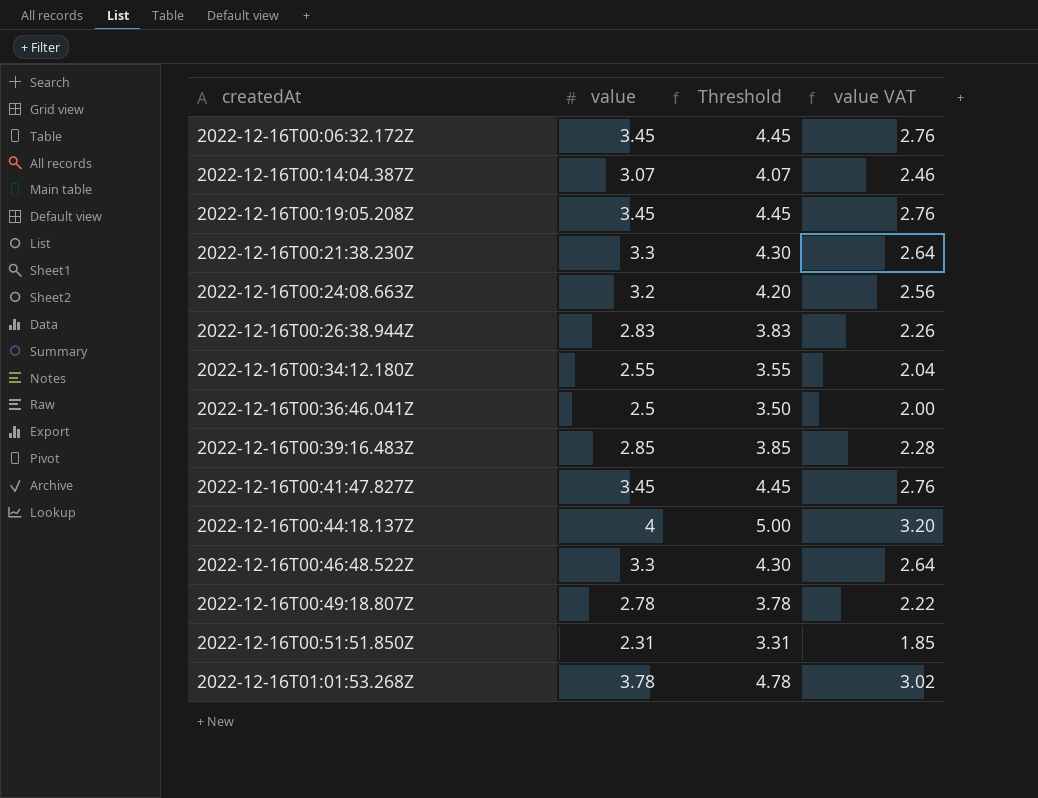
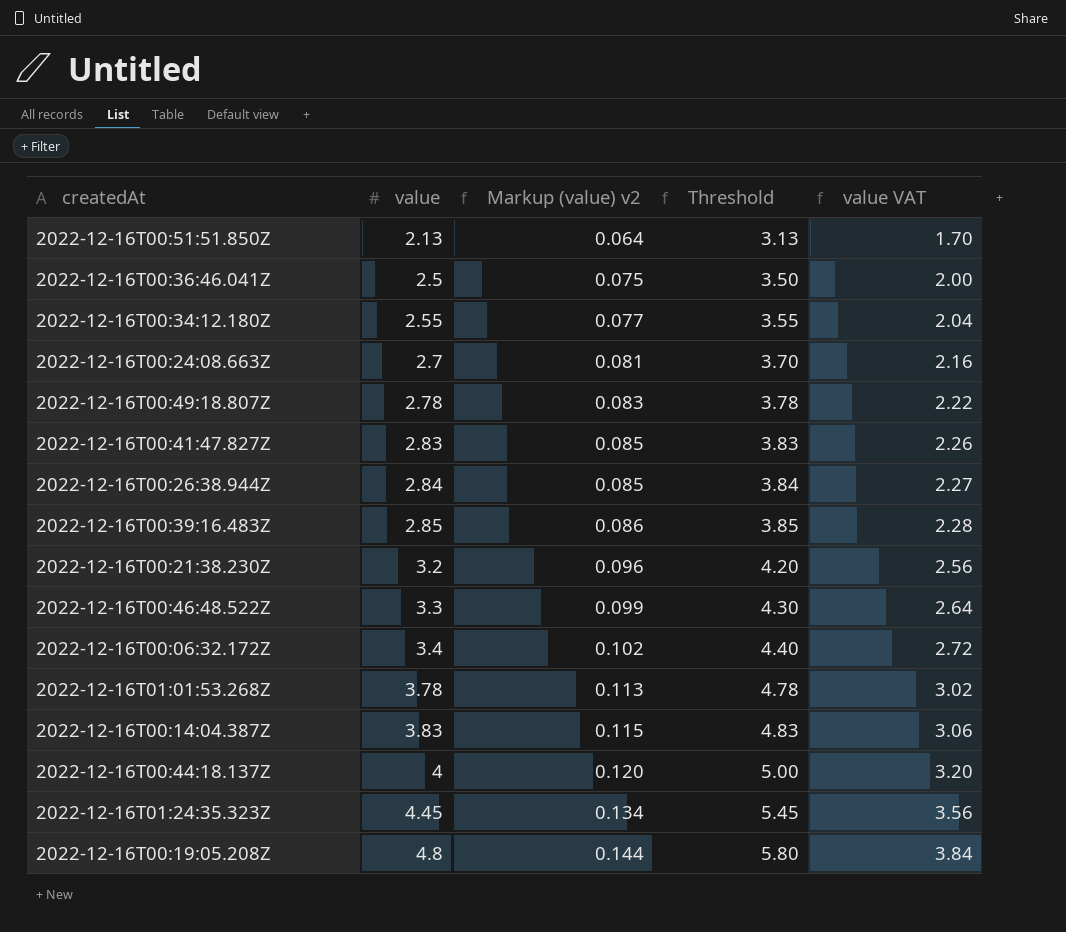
row order: createdAt ascending -> value ascending
column Markup (value) v2 | formula: none -> [value] * 0.03
2022-12-16T00:51:51.850Z | value: 2.31 -> 2.13
2022-12-16T00:51:51.850Z | Threshold: 3.31 -> 3.13
2022-12-16T00:51:51.850Z | value VAT: 1.85 -> 1.70
2022-12-16T00:24:08.663Z | value: 3.2 -> 2.7
2022-12-16T00:24:08.663Z | Threshold: 4.20 -> 3.70
2022-12-16T00:24:08.663Z | value VAT: 2.56 -> 2.16
2022-12-16T00:41:47.827Z | value: 3.45 -> 2.83
2022-12-16T00:41:47.827Z | Threshold: 4.45 -> 3.83
2022-12-16T00:41:47.827Z | value VAT: 2.76 -> 2.26
2022-12-16T00:26:38.944Z | value: 2.83 -> 2.84
2022-12-16T00:26:38.944Z | Threshold: 3.83 -> 3.84
2022-12-16T00:26:38.944Z | value VAT: 2.26 -> 2.27
2022-12-16T00:21:38.230Z | value: 3.3 -> 3.2
2022-12-16T00:21:38.230Z | Threshold: 4.30 -> 4.20
2022-12-16T00:21:38.230Z | value VAT: 2.64 -> 2.56
2022-12-16T00:06:32.172Z | value: 3.45 -> 3.4
2022-12-16T00:06:32.172Z | Threshold: 4.45 -> 4.40
2022-12-16T00:06:32.172Z | value VAT: 2.76 -> 2.72
2022-12-16T00:14:04.387Z | value: 3.07 -> 3.83
2022-12-16T00:14:04.387Z | Threshold: 4.07 -> 4.83
2022-12-16T00:14:04.387Z | value VAT: 2.46 -> 3.06
row 2022-12-16T01:24:35.323Z: none -> 4.45 | 0.134 | 5.45 | 3.56
2022-12-16T00:19:05.208Z | value: 3.45 -> 4.8
2022-12-16T00:19:05.208Z | Threshold: 4.45 -> 5.80
2022-12-16T00:19:05.208Z | value VAT: 2.76 -> 3.84

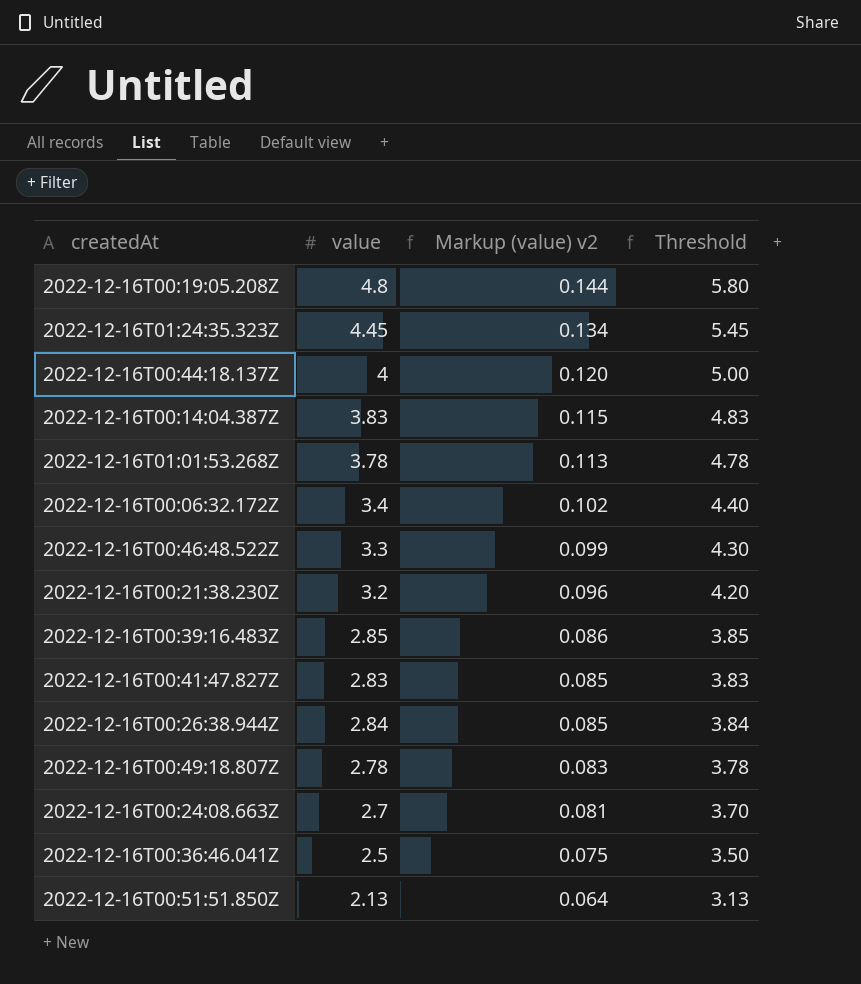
row order: value ascending -> Markup (value) v2 descending
column value VAT | formula: [value] * 0.8 -> none
row 2022-12-16T00:34:12.180Z: 2.55 | 0.077 | 3.55 | 2.04 -> none

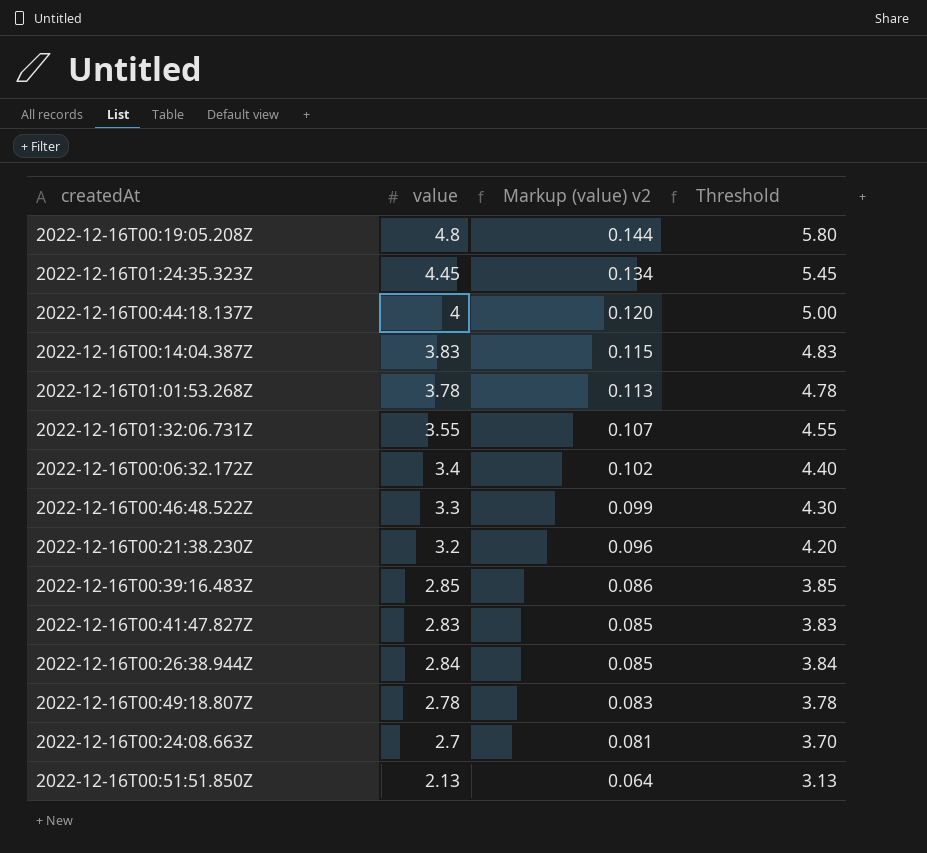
row 2022-12-16T00:36:46.041Z: 2.5 | 0.075 | 3.50 -> none
row 2022-12-16T01:32:06.731Z: none -> 3.55 | 0.107 | 4.55

